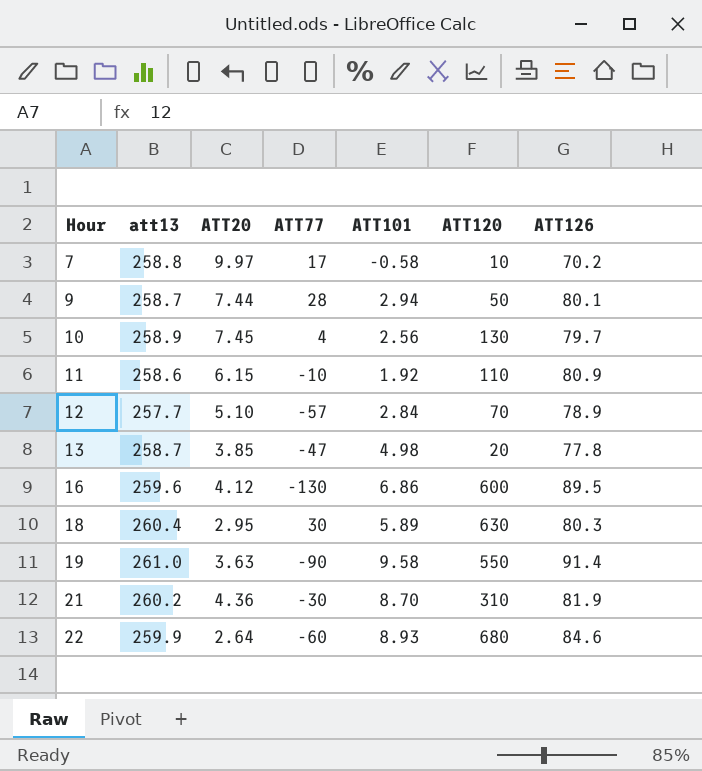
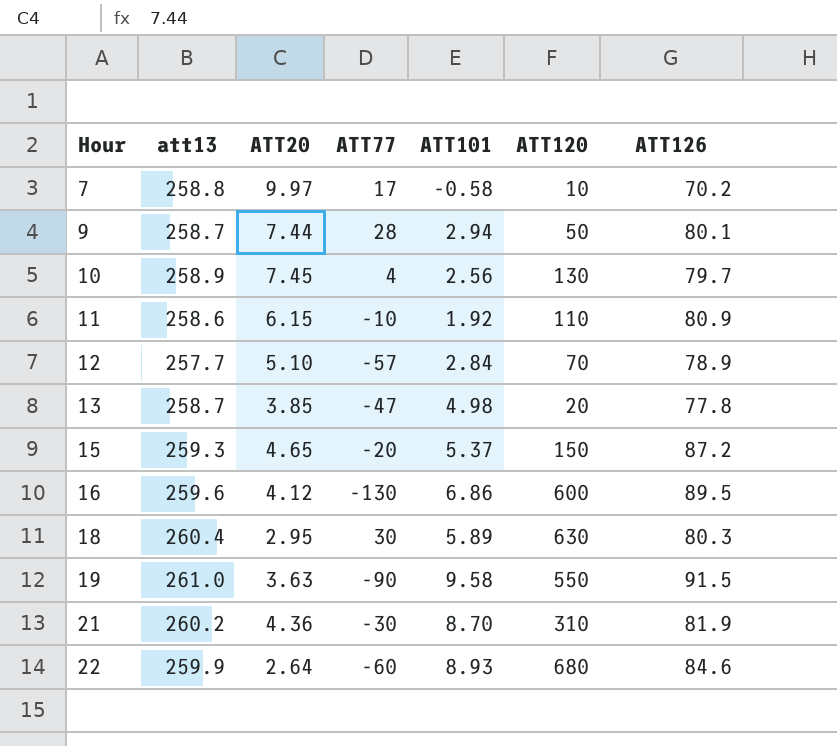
row 15: none -> 259.3 | 4.65 | -20 | 5.37 | 150 | 87.2
19 | ATT126: 91.4 -> 91.5

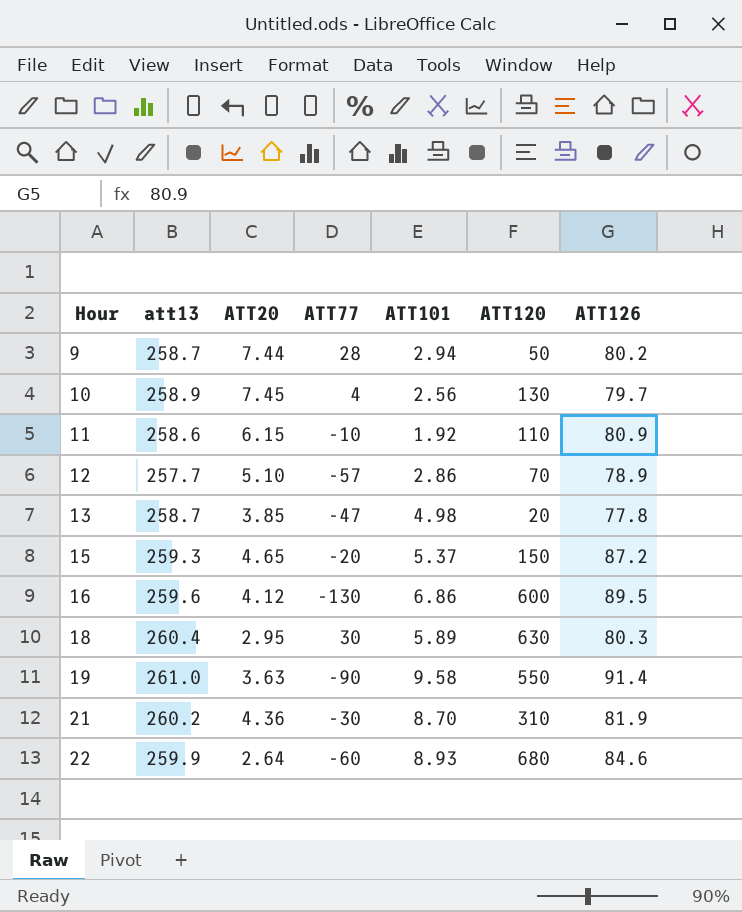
row 7: 258.8 | 9.97 | 17 | -0.58 | 10 | 70.2 -> none
9 | ATT126: 80.1 -> 80.2
12 | ATT101: 2.84 -> 2.86
19 | ATT126: 91.5 -> 91.4

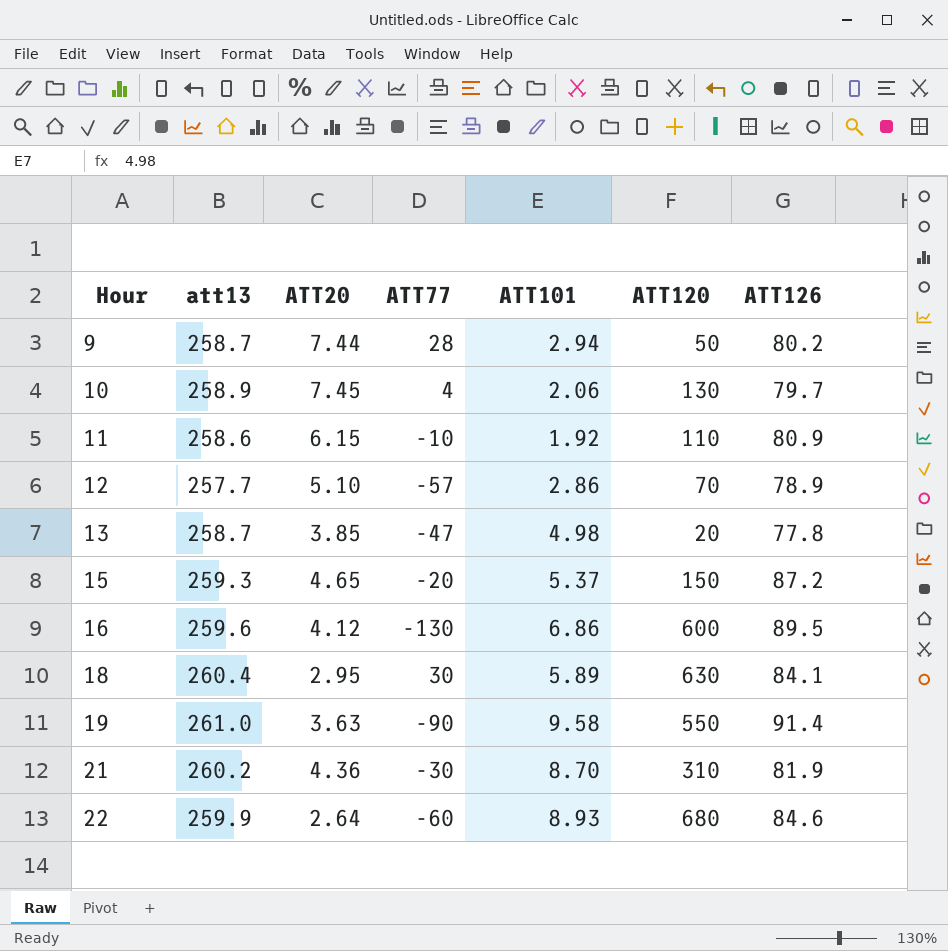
10 | ATT101: 2.56 -> 2.06
18 | ATT126: 80.3 -> 84.1

